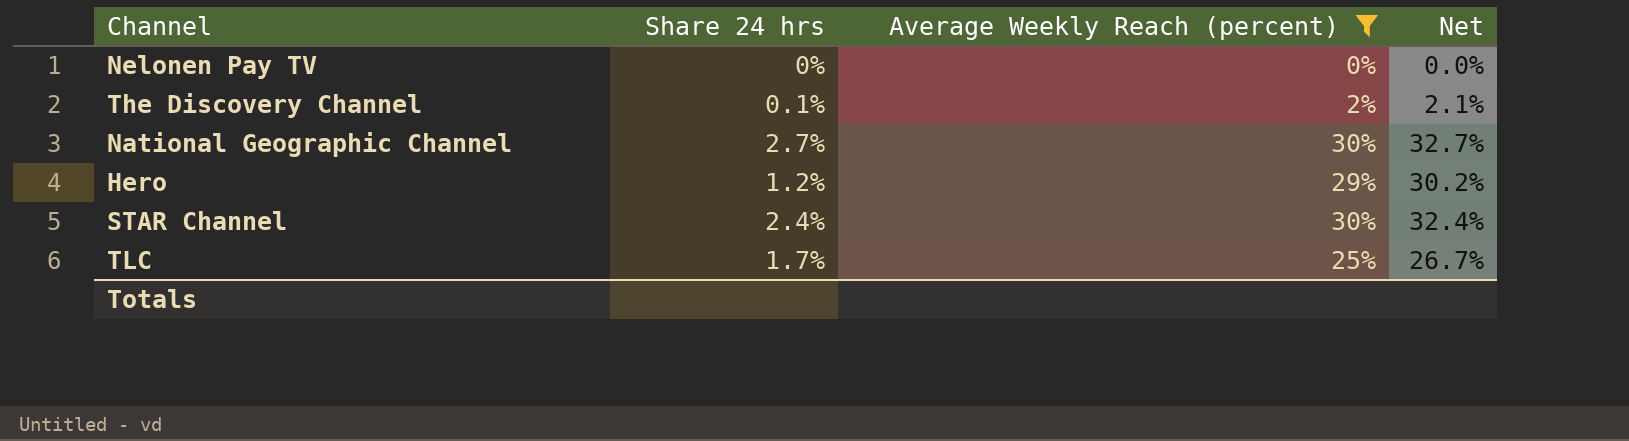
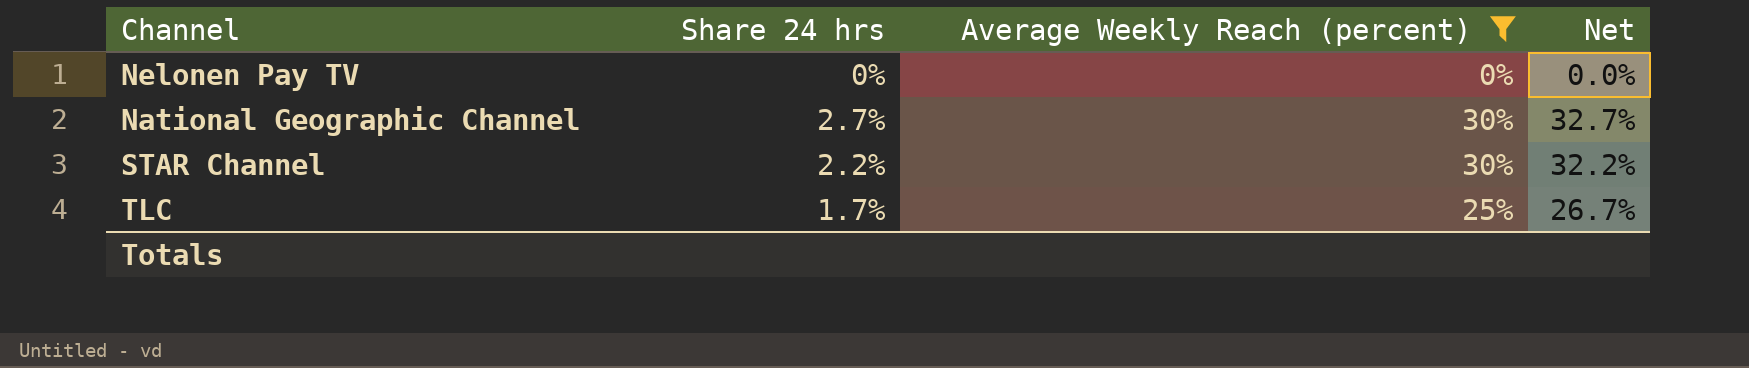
row The Discovery Channel: 0.1% | 2% | 2.1% -> none
row Hero: 1.2% | 29% | 30.2% -> none
STAR Channel | Share 24 hrs: 2.4% -> 2.2%
STAR Channel | Net: 32.4% -> 32.2%

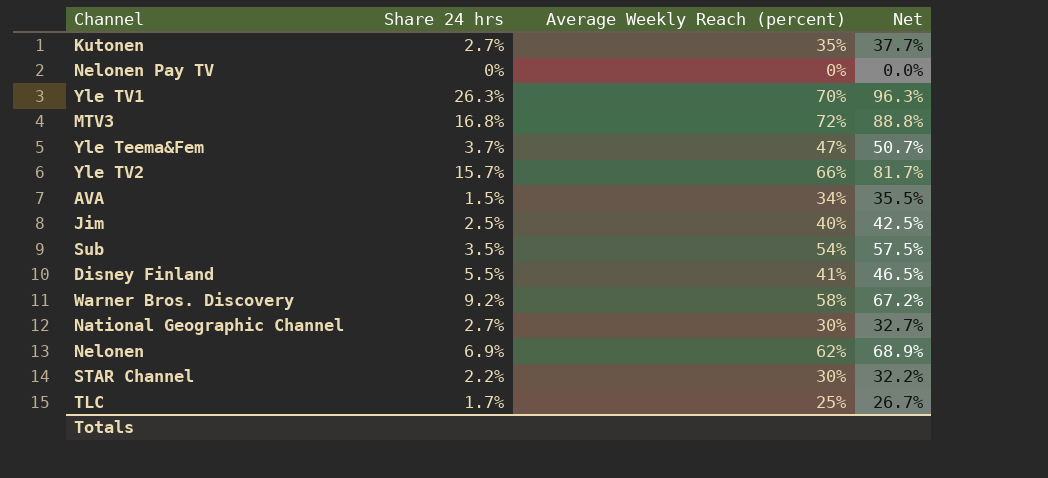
filter: Average Weekly Reach (percent) <= 30% -> none

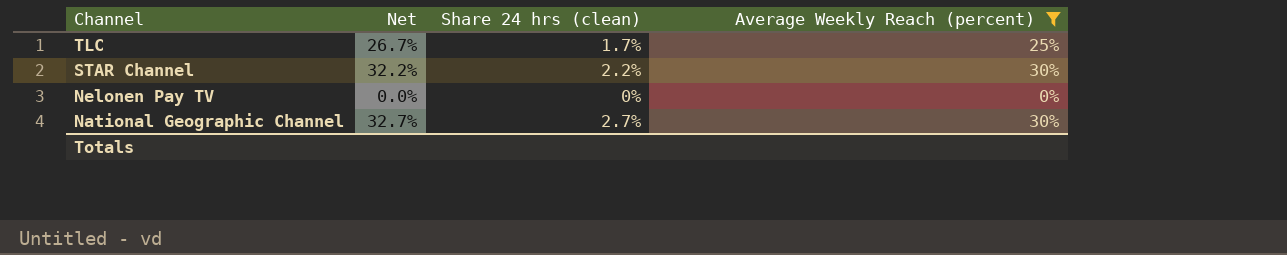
filter: none -> Average Weekly Reach (percent) <= 30%
row order: none -> Channel descending
column Net | position: 4 -> 2
column name: Share 24 hrs -> Share 24 hrs (clean)

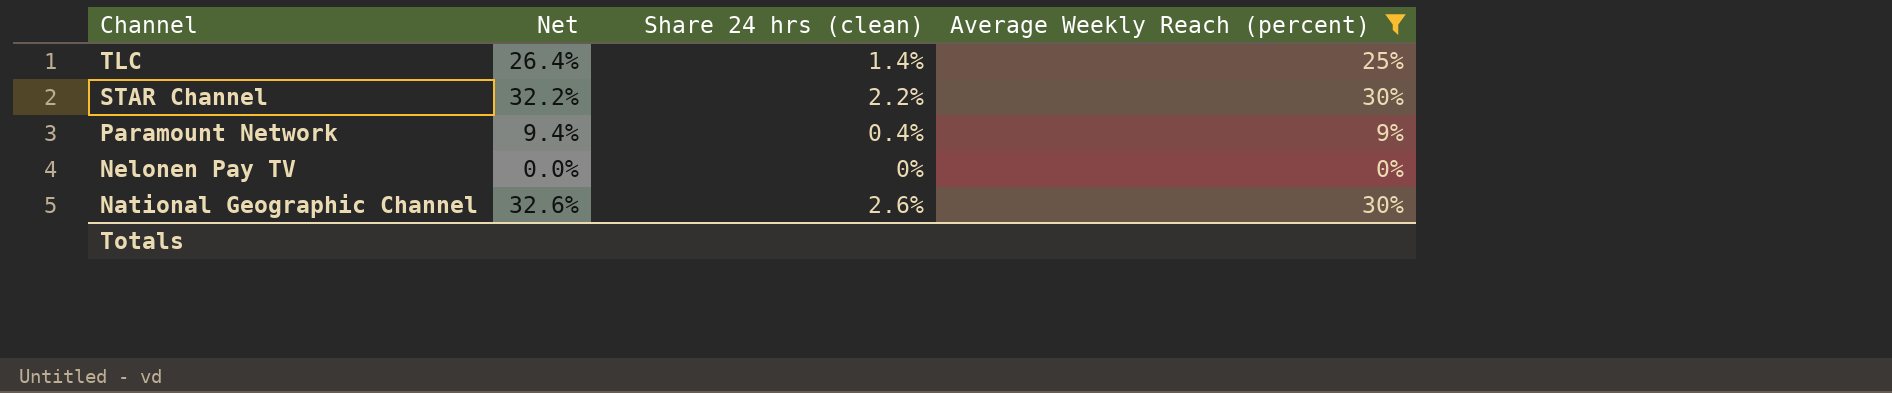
TLC | Net: 26.7% -> 26.4%
TLC | Share 24 hrs (clean): 1.7% -> 1.4%
row Paramount Network: none -> 9.4% | 0.4% | 9%
National Geographic Channel | Net: 32.7% -> 32.6%
National Geographic Channel | Share 24 hrs (clean): 2.7% -> 2.6%

